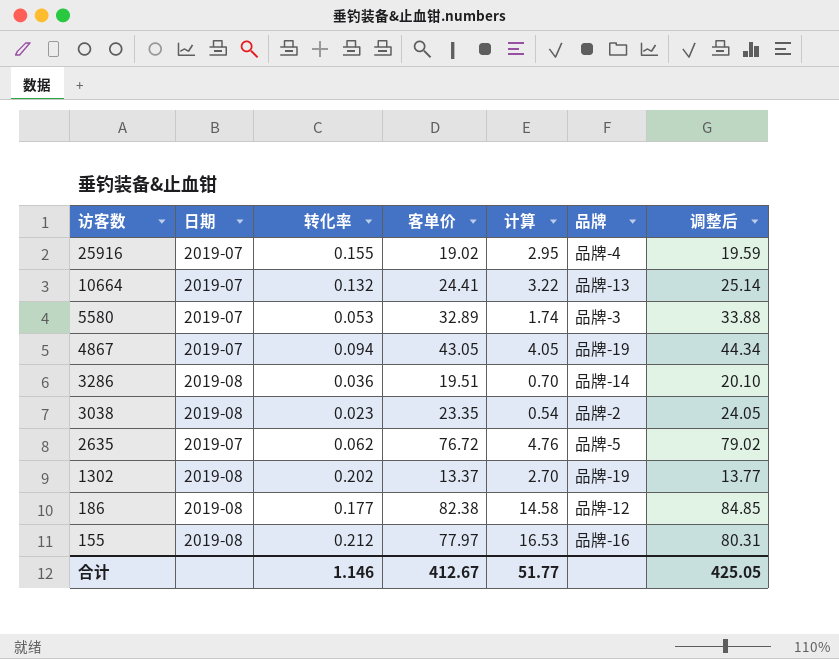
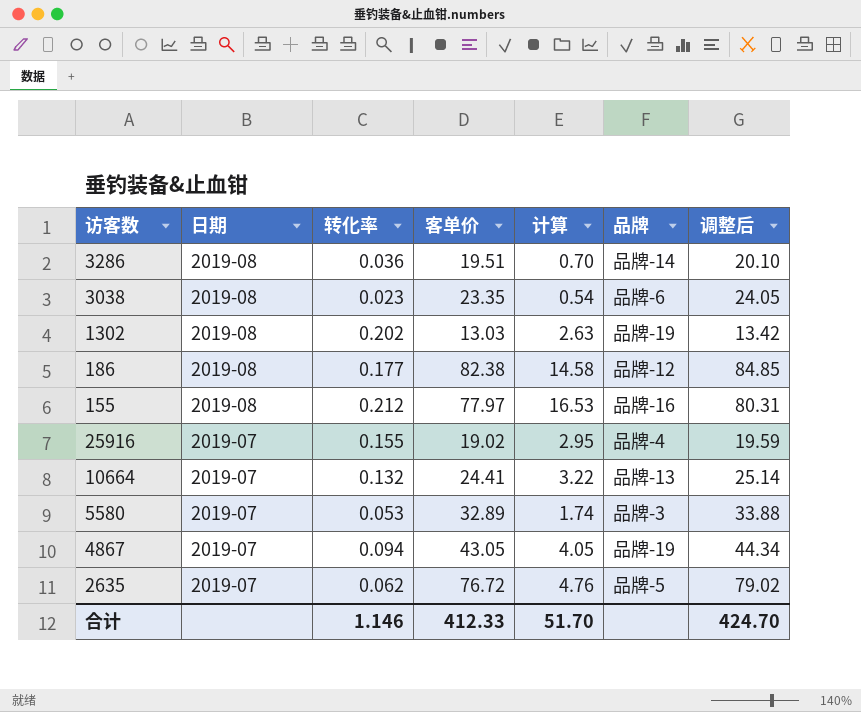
row order: 访客数 descending -> 日期 descending
3038 | 品牌: 品牌-2 -> 品牌-6
1302 | 客单价: 13.37 -> 13.03
1302 | 计算: 2.70 -> 2.63
1302 | 调整后: 13.77 -> 13.42
合计 | 客单价: 412.67 -> 412.33
合计 | 计算: 51.77 -> 51.70
合计 | 调整后: 425.05 -> 424.70

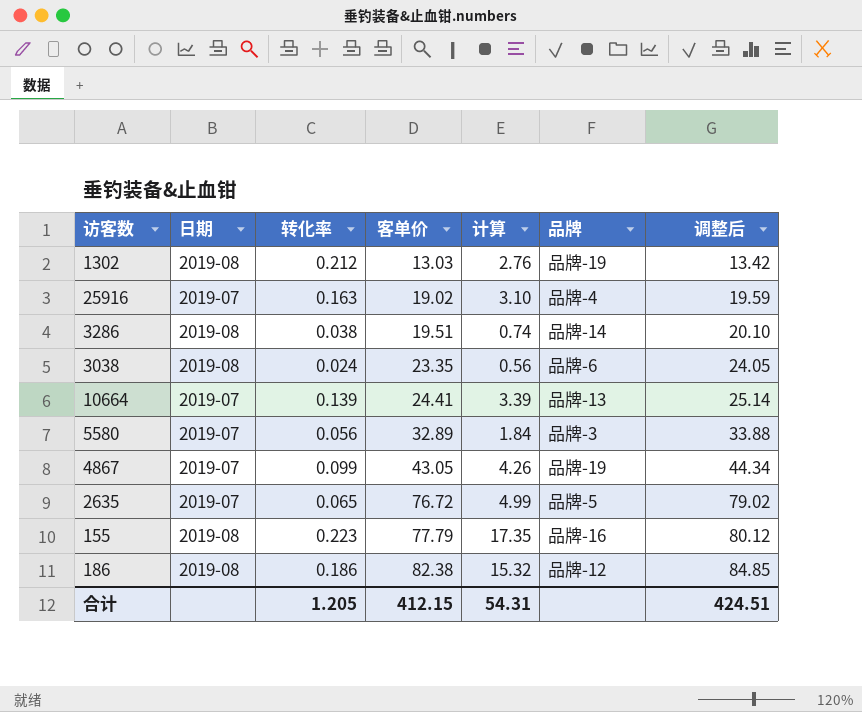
row order: 日期 descending -> 客单价 ascending
1302 | 转化率: 0.202 -> 0.212
1302 | 计算: 2.63 -> 2.76
25916 | 转化率: 0.155 -> 0.163
25916 | 计算: 2.95 -> 3.10
3286 | 转化率: 0.036 -> 0.038
3286 | 计算: 0.70 -> 0.74
3038 | 转化率: 0.023 -> 0.024
3038 | 计算: 0.54 -> 0.56
10664 | 转化率: 0.132 -> 0.139
10664 | 计算: 3.22 -> 3.39
5580 | 转化率: 0.053 -> 0.056
5580 | 计算: 1.74 -> 1.84
4867 | 转化率: 0.094 -> 0.099
4867 | 计算: 4.05 -> 4.26
2635 | 转化率: 0.062 -> 0.065
2635 | 计算: 4.76 -> 4.99
155 | 转化率: 0.212 -> 0.223
155 | 客单价: 77.97 -> 77.79
155 | 计算: 16.53 -> 17.35
155 | 调整后: 80.31 -> 80.12
186 | 转化率: 0.177 -> 0.186
186 | 计算: 14.58 -> 15.32
合计 | 转化率: 1.146 -> 1.205
合计 | 客单价: 412.33 -> 412.15
合计 | 计算: 51.70 -> 54.31
合计 | 调整后: 424.70 -> 424.51

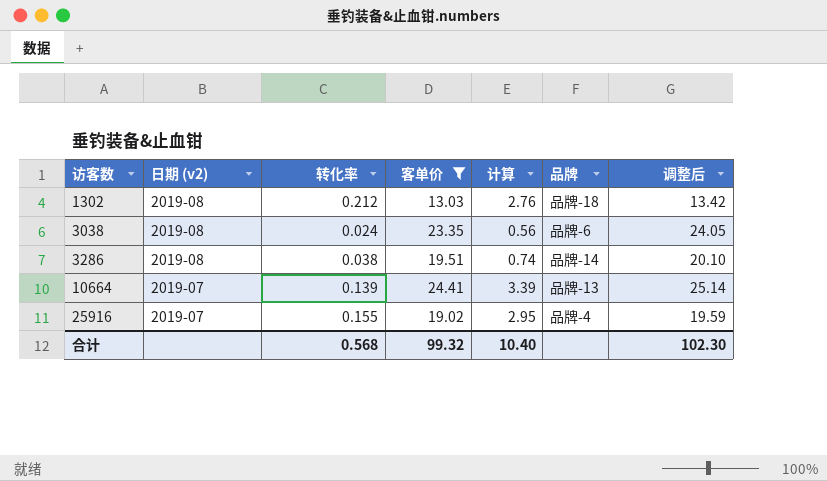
filter: none -> 客单价 <= 24.41
row order: 客单价 ascending -> 访客数 ascending
column name: 日期 -> 日期 (v2)
1302 | 品牌: 品牌-19 -> 品牌-18
25916 | 转化率: 0.163 -> 0.155
25916 | 计算: 3.10 -> 2.95
合计 | 转化率: 1.205 -> 0.568
合计 | 客单价: 412.15 -> 99.32
合计 | 计算: 54.31 -> 10.40
合计 | 调整后: 424.51 -> 102.30

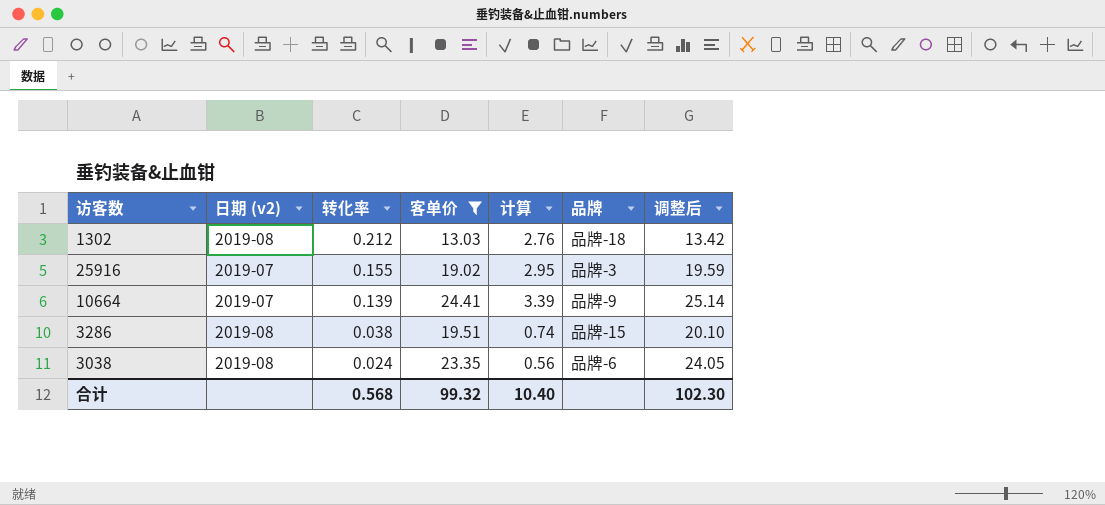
row order: 访客数 ascending -> 转化率 descending
25916 | 品牌: 品牌-4 -> 品牌-3
10664 | 品牌: 品牌-13 -> 品牌-9
3286 | 品牌: 品牌-14 -> 品牌-15

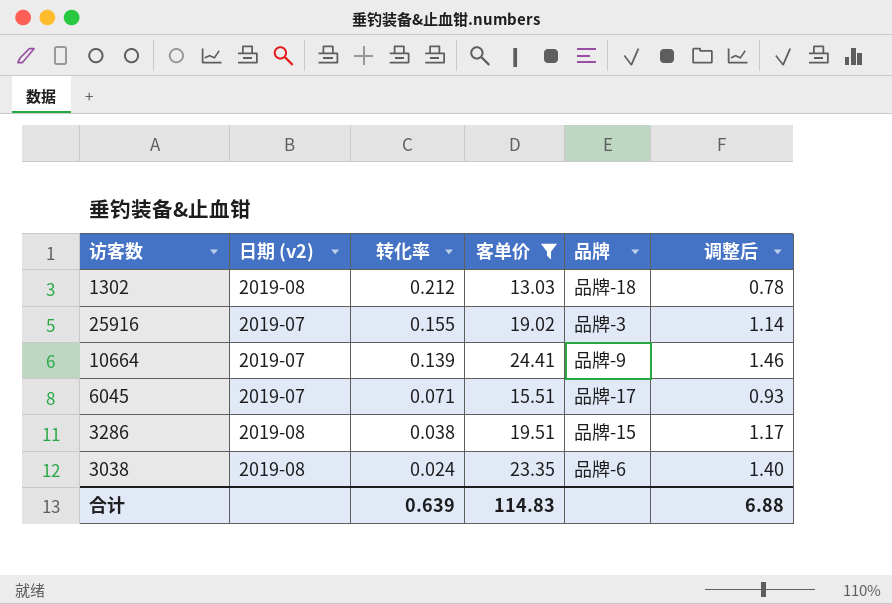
column 计算 | formula: [转化率] * [客单价] -> none
column 调整后 | formula: [客单价] * 1.03 -> [客单价] * 0.06
row 6045: none -> 2019-07 | 0.071 | 15.51 | 品牌-17 | 0.93
合计 | 转化率: 0.568 -> 0.639
合计 | 客单价: 99.32 -> 114.83
合计 | 调整后: 102.30 -> 6.88

